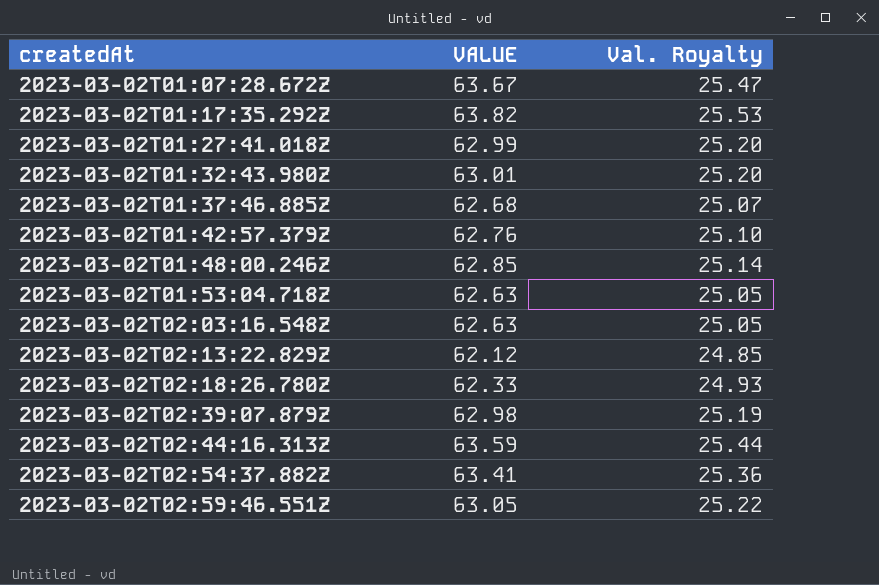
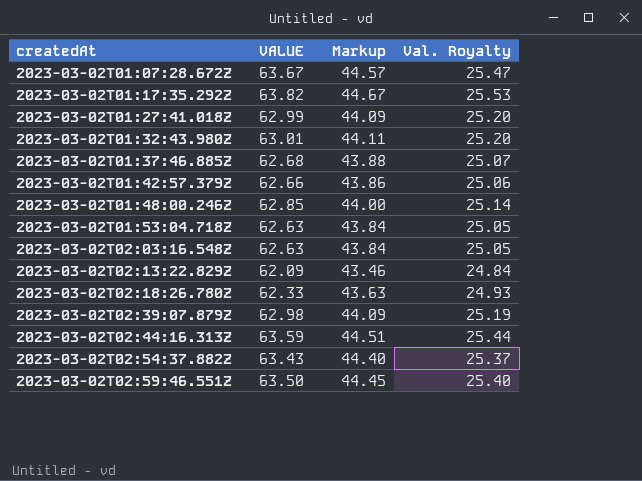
column Markup | formula: none -> [VALUE] * 0.7
2023-03-02T01:42:57.379Z | VALUE: 62.76 -> 62.66
2023-03-02T01:42:57.379Z | Val. Royalty: 25.10 -> 25.06
2023-03-02T02:13:22.829Z | VALUE: 62.12 -> 62.09
2023-03-02T02:13:22.829Z | Val. Royalty: 24.85 -> 24.84
2023-03-02T02:54:37.882Z | VALUE: 63.41 -> 63.43
2023-03-02T02:54:37.882Z | Val. Royalty: 25.36 -> 25.37
2023-03-02T02:59:46.551Z | VALUE: 63.05 -> 63.50
2023-03-02T02:59:46.551Z | Val. Royalty: 25.22 -> 25.40

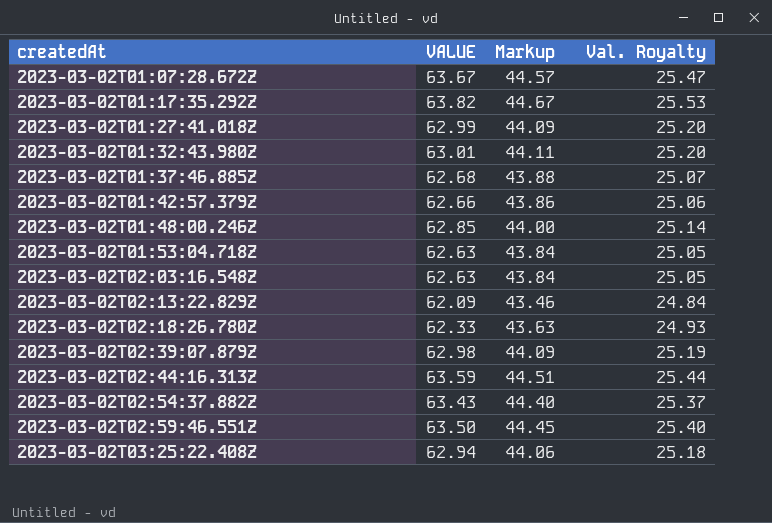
row 2023-03-02T03:25:22.408Z: none -> 62.94 | 44.06 | 25.18

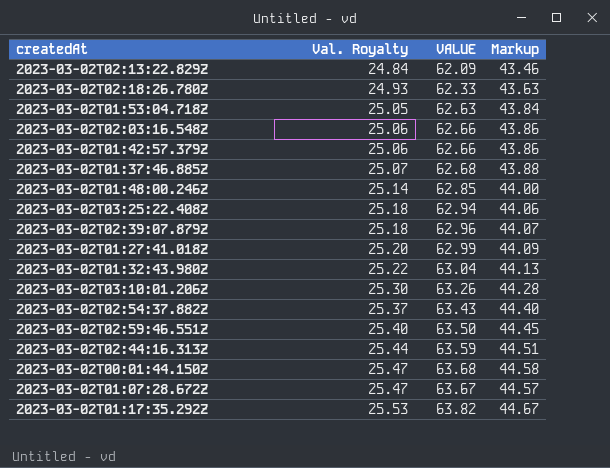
row order: createdAt ascending -> Val. Royalty ascending
column Val. Royalty | position: 4 -> 2
2023-03-02T02:03:16.548Z | Val. Royalty: 25.05 -> 25.06
2023-03-02T02:03:16.548Z | VALUE: 62.63 -> 62.66
2023-03-02T02:03:16.548Z | Markup: 43.84 -> 43.86
2023-03-02T02:39:07.879Z | Val. Royalty: 25.19 -> 25.18
2023-03-02T02:39:07.879Z | VALUE: 62.98 -> 62.96
2023-03-02T02:39:07.879Z | Markup: 44.09 -> 44.07
2023-03-02T01:32:43.980Z | Val. Royalty: 25.20 -> 25.22
2023-03-02T01:32:43.980Z | VALUE: 63.01 -> 63.04
2023-03-02T01:32:43.980Z | Markup: 44.11 -> 44.13
row 2023-03-02T03:10:01.206Z: none -> 25.30 | 63.26 | 44.28
row 2023-03-02T00:01:44.150Z: none -> 25.47 | 63.68 | 44.58

